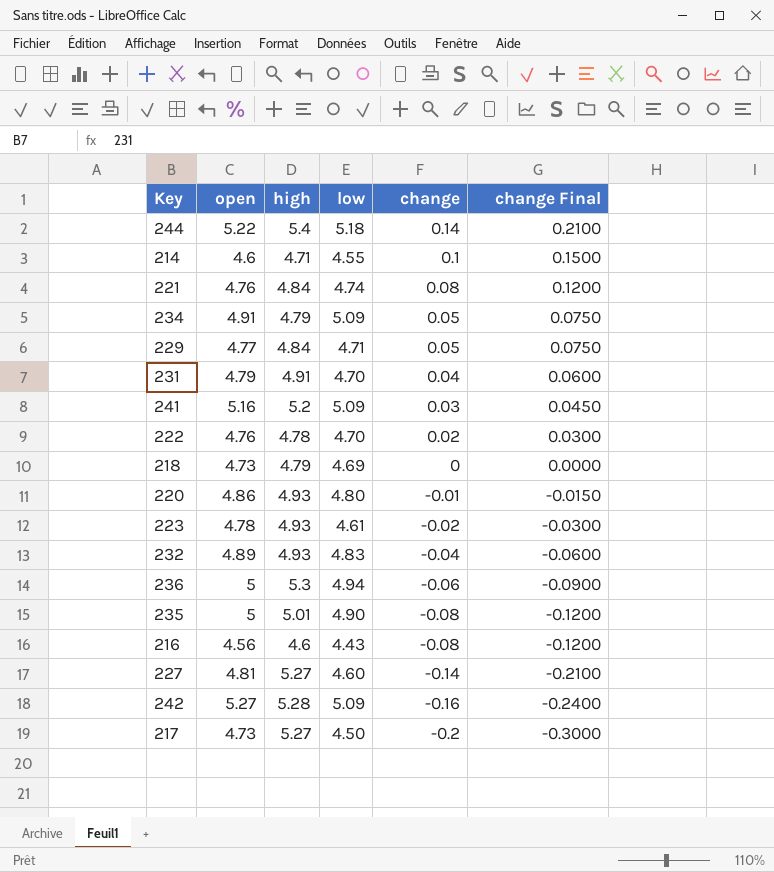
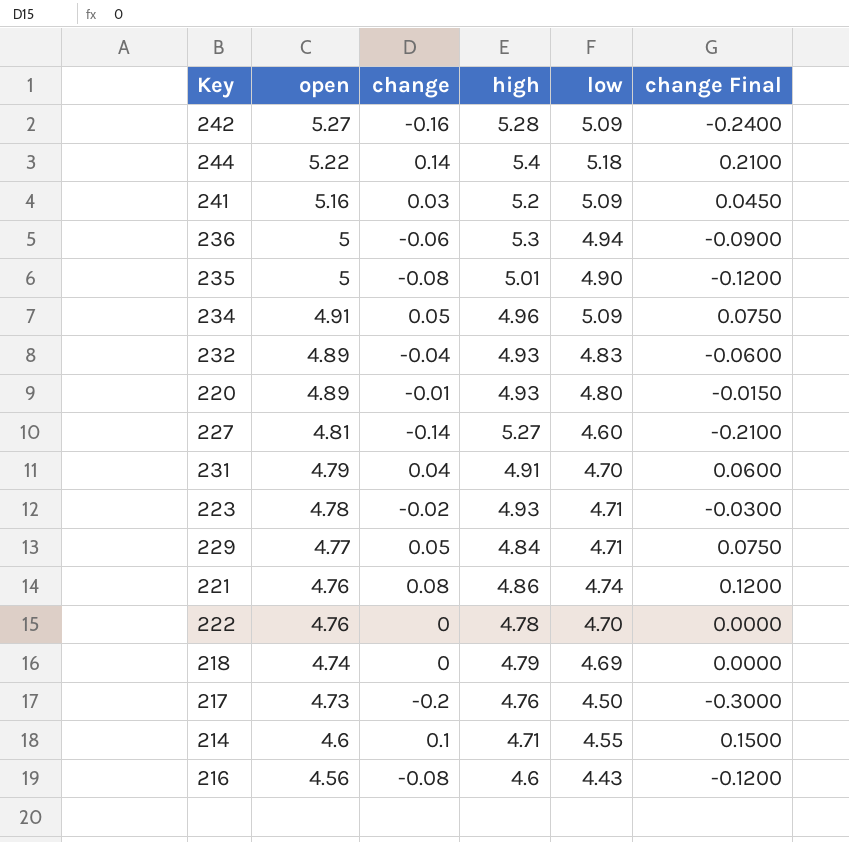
row order: change descending -> open descending
column change | position: 5 -> 3
234 | high: 4.79 -> 4.96
220 | open: 4.86 -> 4.89
223 | low: 4.61 -> 4.71
221 | high: 4.84 -> 4.86
222 | change: 0.02 -> 0
222 | change Final: 0.0300 -> 0.0000
218 | open: 4.73 -> 4.74
217 | high: 5.27 -> 4.76

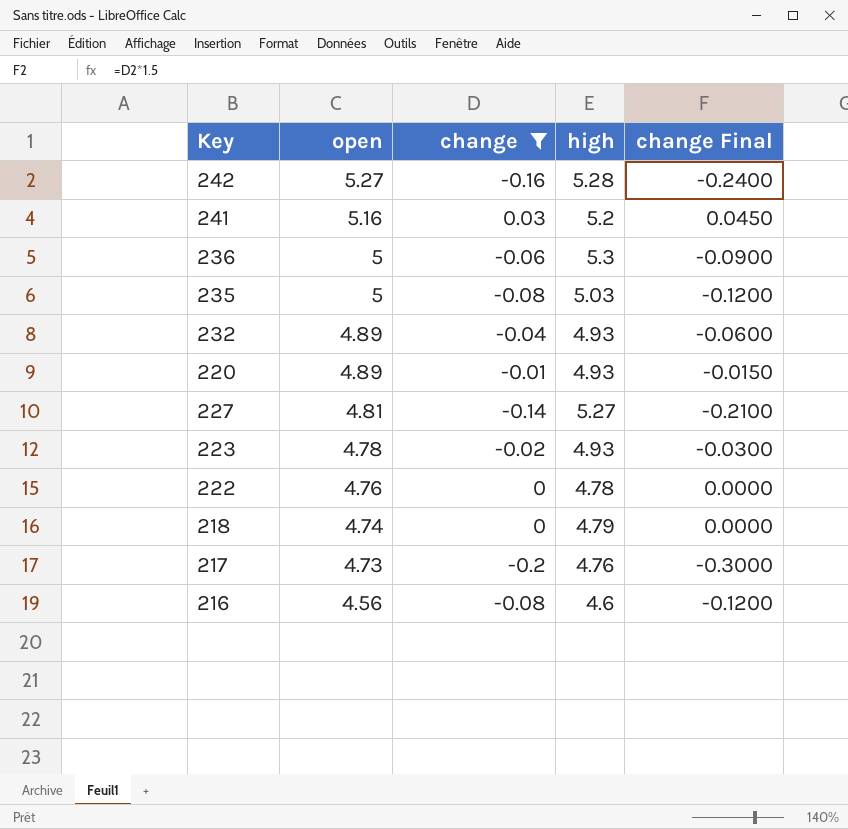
filter: none -> change <= 0.03
column low | position: 5 -> none
235 | high: 5.01 -> 5.03

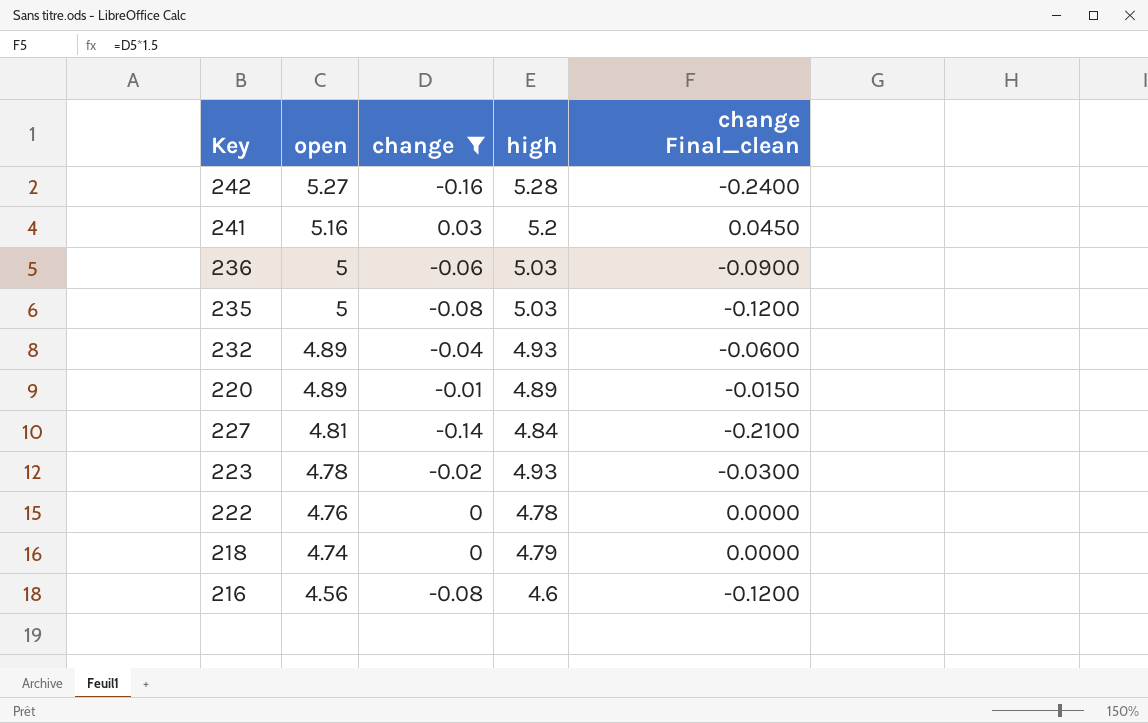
column name: change Final -> change Final_clean
row 217: 4.73 | -0.2 | 4.76 | -0.3000 -> none
236 | high: 5.3 -> 5.03
220 | high: 4.93 -> 4.89
227 | high: 5.27 -> 4.84

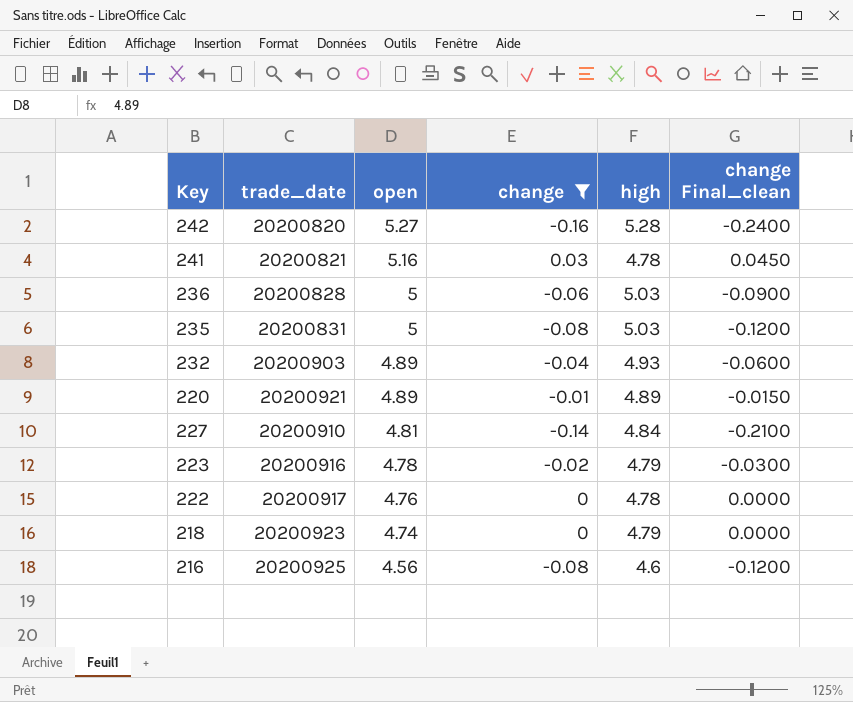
column trade_date | position: none -> 2
241 | high: 5.2 -> 4.78
223 | high: 4.93 -> 4.79

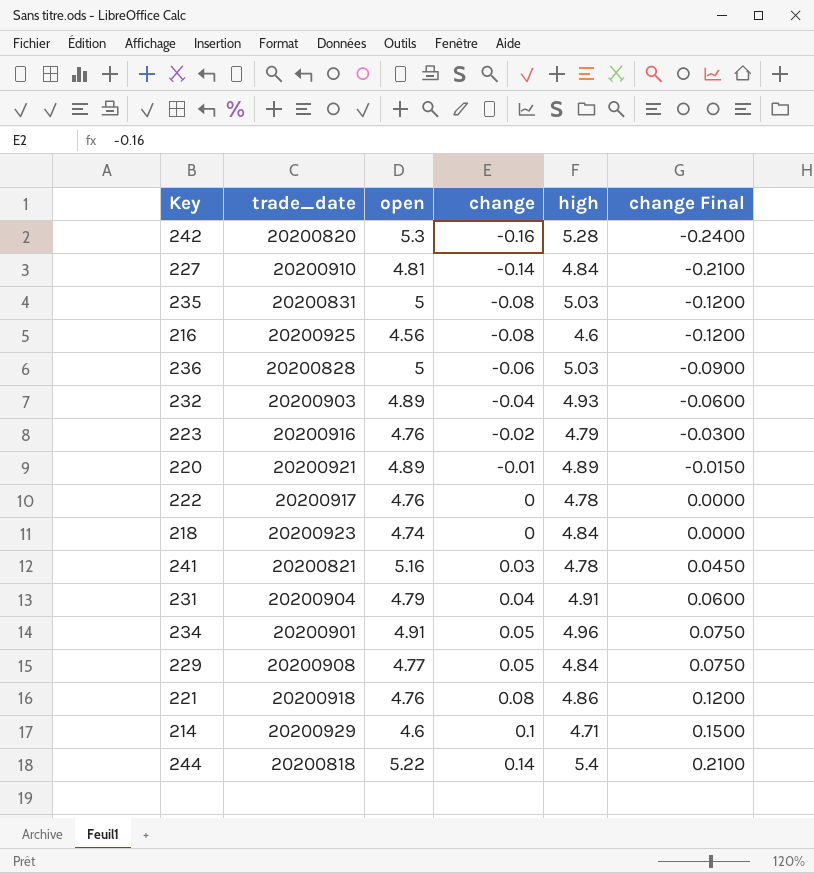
filter: change <= 0.03 -> none
row order: open descending -> change ascending
column name: change Final_clean -> change Final
242 | open: 5.27 -> 5.3
223 | open: 4.78 -> 4.76
218 | high: 4.79 -> 4.84

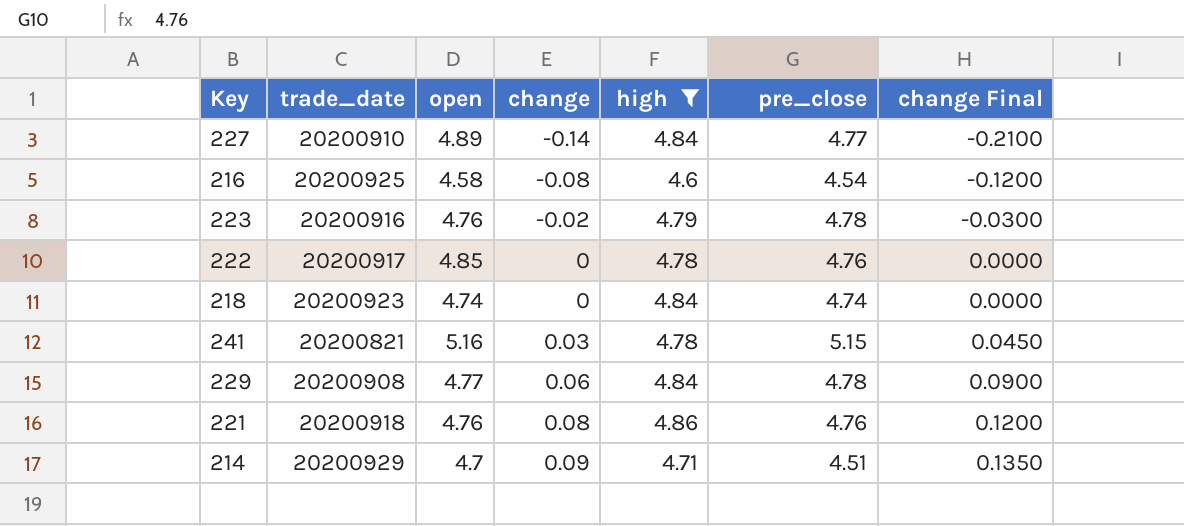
filter: none -> high <= 4.86
column pre_close | position: none -> 6
227 | open: 4.81 -> 4.89
216 | open: 4.56 -> 4.58
222 | open: 4.76 -> 4.85
229 | change: 0.05 -> 0.06
229 | change Final: 0.0750 -> 0.0900
214 | open: 4.6 -> 4.7
214 | change: 0.1 -> 0.09
214 | change Final: 0.1500 -> 0.1350

